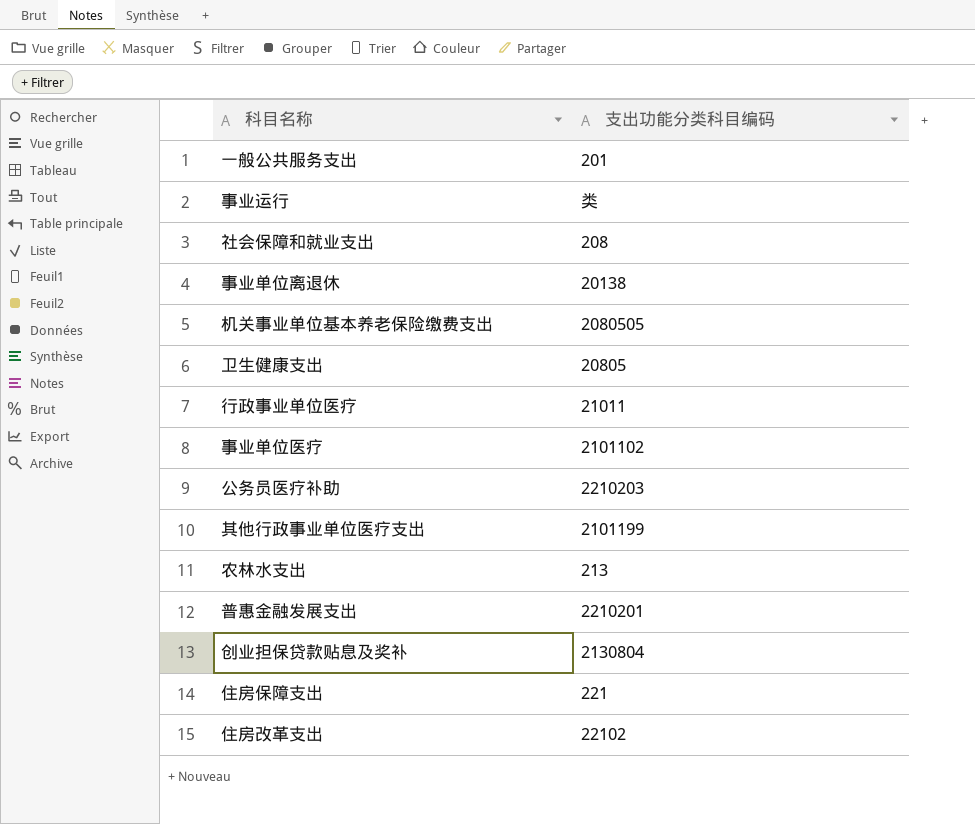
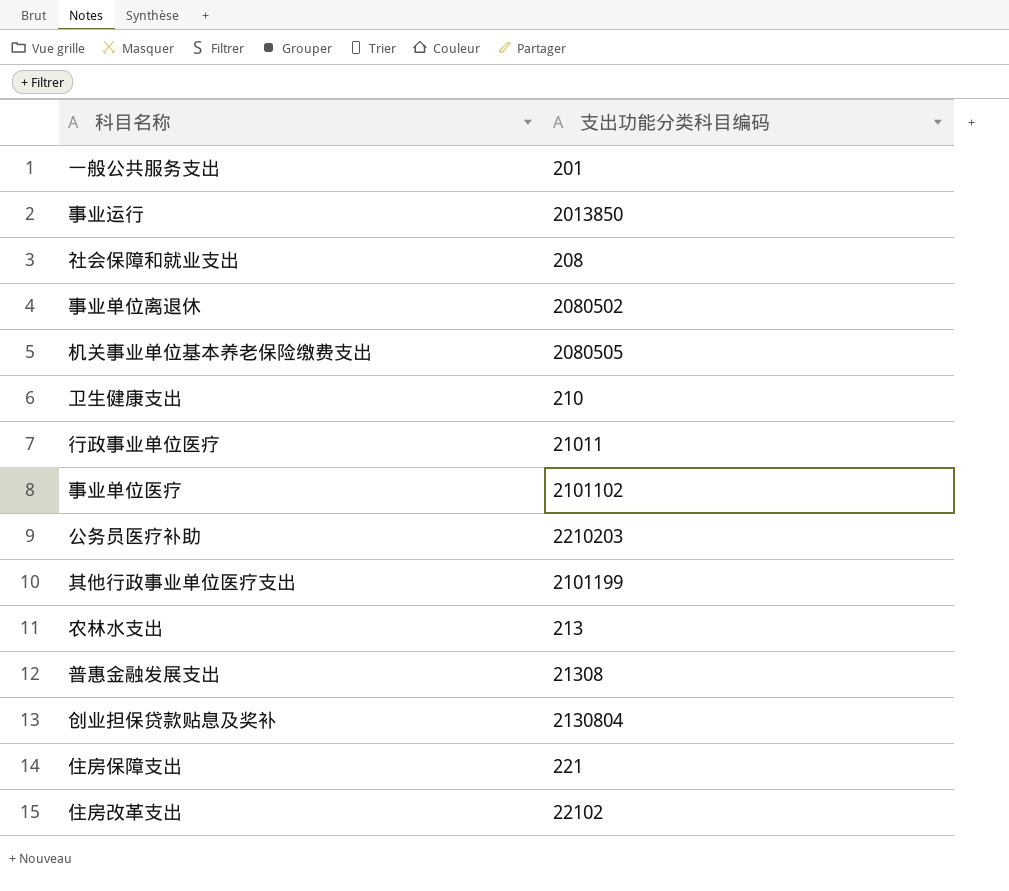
事业运行 | 支出功能分类科目编码: 类 -> 2013850
事业单位离退休 | 支出功能分类科目编码: 20138 -> 2080502
卫生健康支出 | 支出功能分类科目编码: 20805 -> 210
普惠金融发展支出 | 支出功能分类科目编码: 2210201 -> 21308

